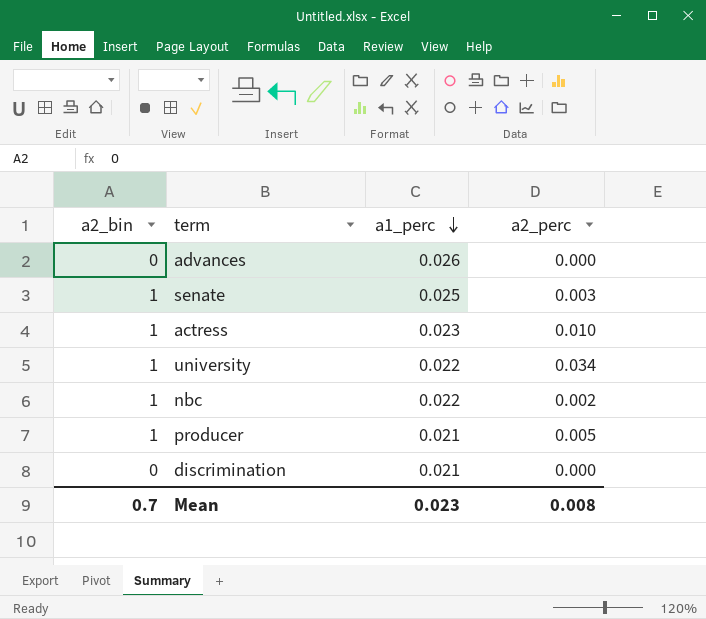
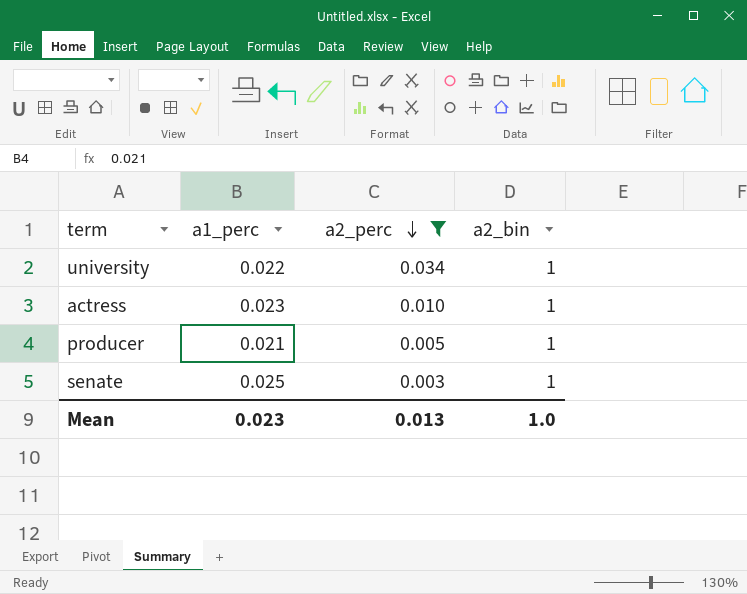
filter: none -> a2_perc >= 0.003
row order: a1_perc descending -> a2_perc descending
column a2_bin | position: 1 -> 4
Mean | a2_perc: 0.008 -> 0.013
Mean | a2_bin: 0.7 -> 1.0

